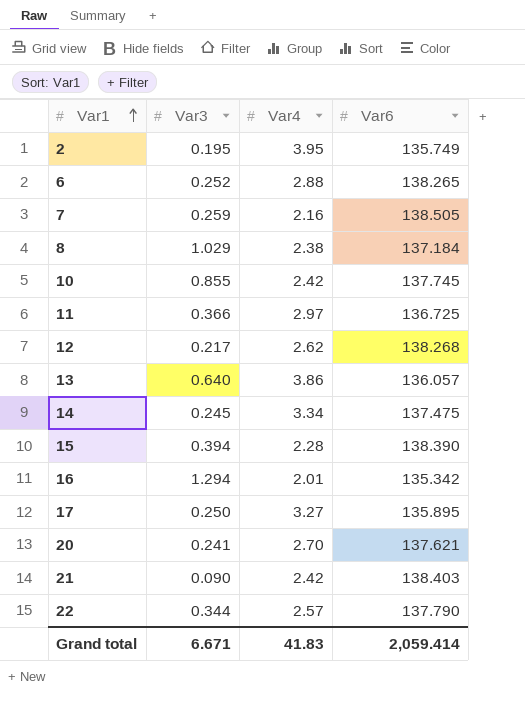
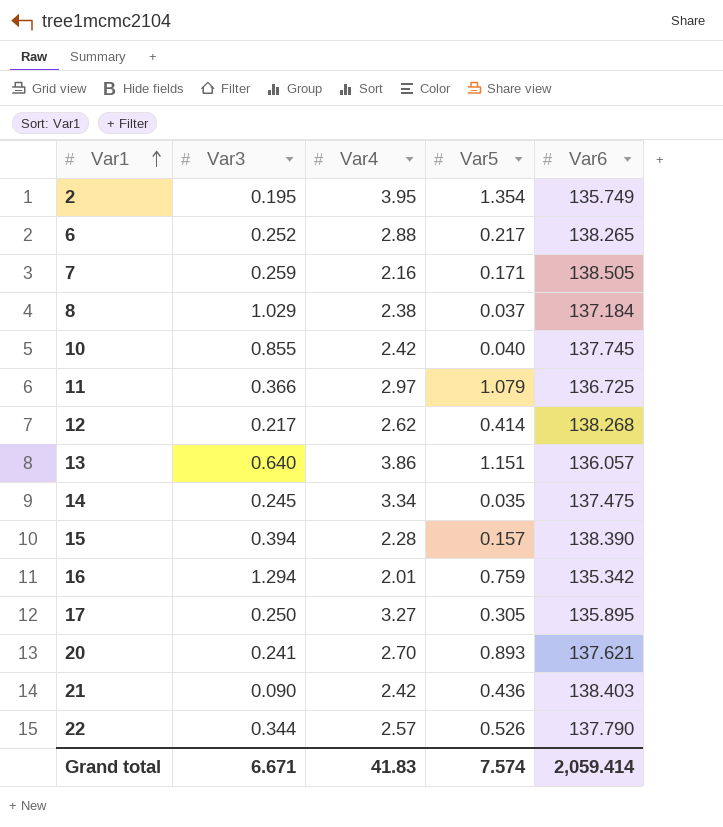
column Var5 | position: none -> 4

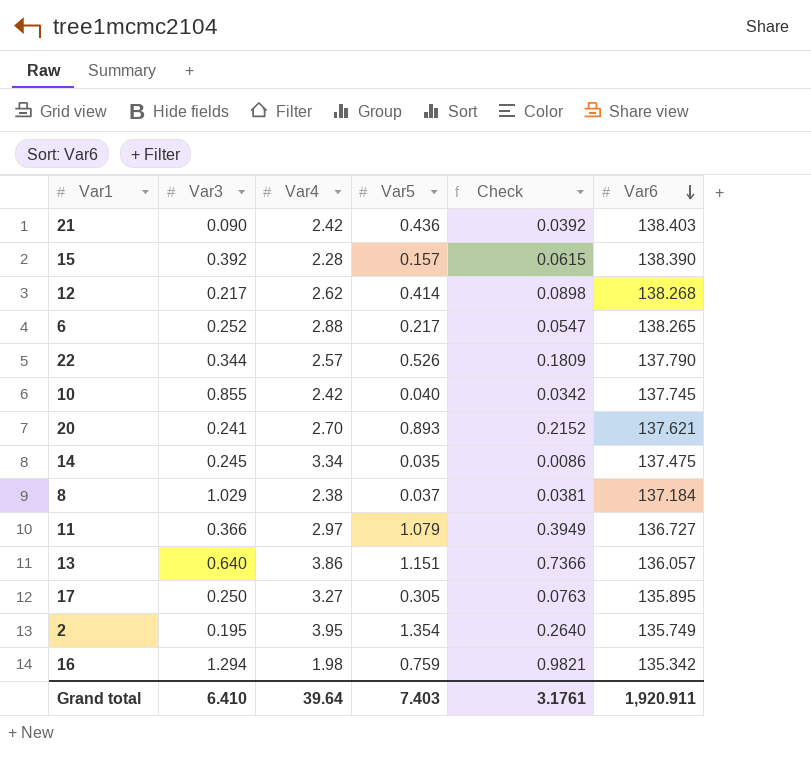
row order: Var1 ascending -> Var6 descending
column Check | formula: none -> [Var3] * [Var5]
row 7: 0.259 | 2.16 | 0.171 | 138.505 -> none
15 | Var3: 0.394 -> 0.392
11 | Var6: 136.725 -> 136.727
16 | Var4: 2.01 -> 1.98
Grand total | Var3: 6.671 -> 6.410
Grand total | Var4: 41.83 -> 39.64
Grand total | Var5: 7.574 -> 7.403
Grand total | Var6: 2,059.414 -> 1,920.911

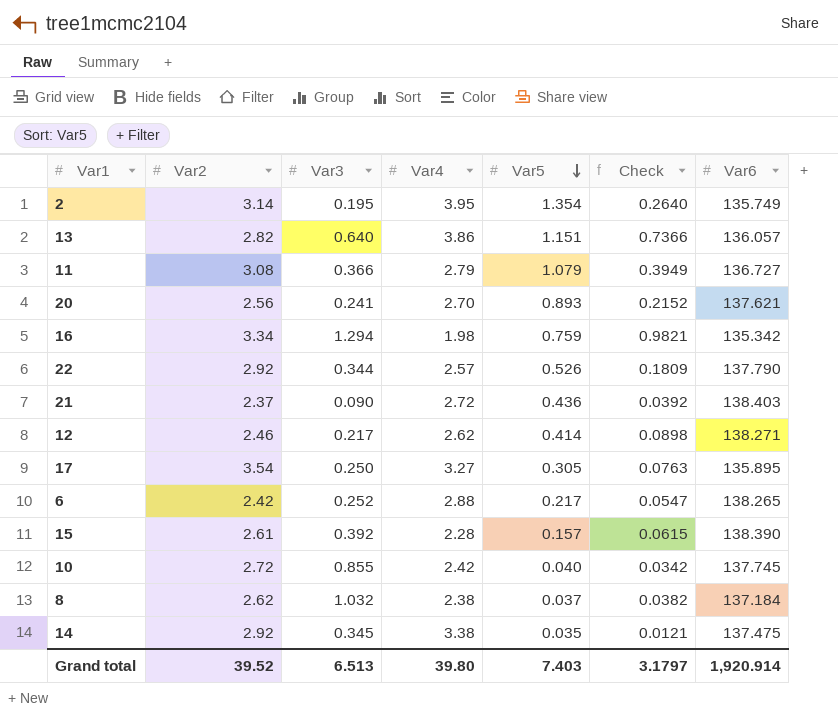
row order: Var6 descending -> Var5 descending
column Var2 | position: none -> 2
11 | Var4: 2.97 -> 2.79
21 | Var4: 2.42 -> 2.72
12 | Var6: 138.268 -> 138.271
8 | Var3: 1.029 -> 1.032
8 | Check: 0.0381 -> 0.0382
14 | Var3: 0.245 -> 0.345
14 | Var4: 3.34 -> 3.38
14 | Check: 0.0086 -> 0.0121
Grand total | Var3: 6.410 -> 6.513
Grand total | Var4: 39.64 -> 39.80
Grand total | Check: 3.1761 -> 3.1797
Grand total | Var6: 1,920.911 -> 1,920.914

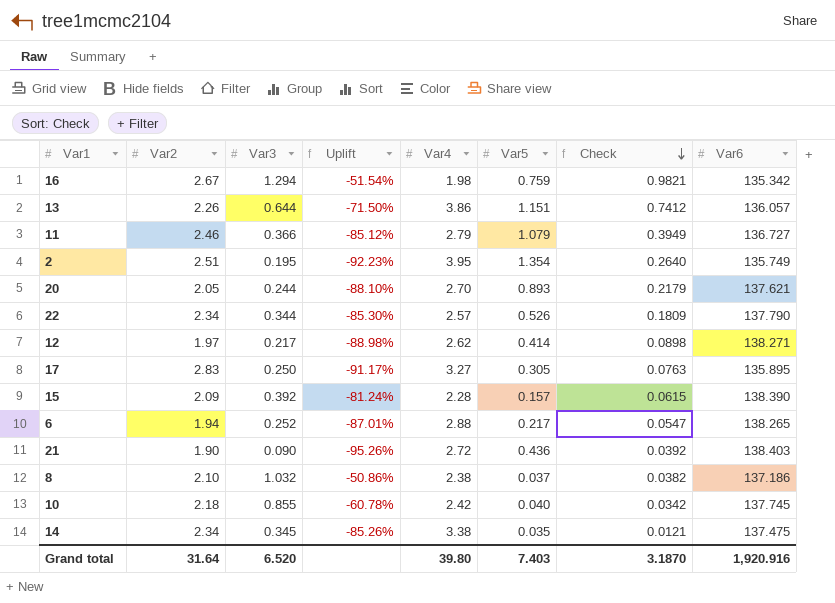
row order: Var5 descending -> Check descending
column Uplift | formula: none -> ([Var3] - [Var2]) / [Var2]
16 | Var2: 3.34 -> 2.67
13 | Var2: 2.82 -> 2.26
13 | Var3: 0.640 -> 0.644
13 | Check: 0.7366 -> 0.7412
11 | Var2: 3.08 -> 2.46
2 | Var2: 3.14 -> 2.51
20 | Var2: 2.56 -> 2.05
20 | Var3: 0.241 -> 0.244
20 | Check: 0.2152 -> 0.2179
22 | Var2: 2.92 -> 2.34
12 | Var2: 2.46 -> 1.97
17 | Var2: 3.54 -> 2.83
15 | Var2: 2.61 -> 2.09
6 | Var2: 2.42 -> 1.94
21 | Var2: 2.37 -> 1.90
8 | Var2: 2.62 -> 2.10
8 | Var6: 137.184 -> 137.186
10 | Var2: 2.72 -> 2.18
14 | Var2: 2.92 -> 2.34
Grand total | Var2: 39.52 -> 31.64
Grand total | Var3: 6.513 -> 6.520
Grand total | Check: 3.1797 -> 3.1870
Grand total | Var6: 1,920.914 -> 1,920.916

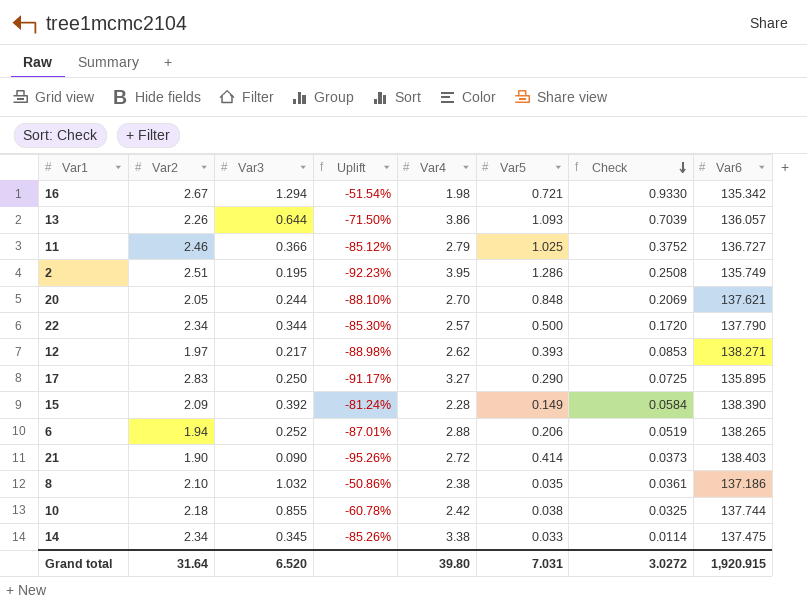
16 | Var5: 0.759 -> 0.721
16 | Check: 0.9821 -> 0.9330
13 | Var5: 1.151 -> 1.093
13 | Check: 0.7412 -> 0.7039
11 | Var5: 1.079 -> 1.025
11 | Check: 0.3949 -> 0.3752
2 | Var5: 1.354 -> 1.286
2 | Check: 0.2640 -> 0.2508
20 | Var5: 0.893 -> 0.848
20 | Check: 0.2179 -> 0.2069
22 | Var5: 0.526 -> 0.500
22 | Check: 0.1809 -> 0.1720
12 | Var5: 0.414 -> 0.393
12 | Check: 0.0898 -> 0.0853
17 | Var5: 0.305 -> 0.290
17 | Check: 0.0763 -> 0.0725
15 | Var5: 0.157 -> 0.149
15 | Check: 0.0615 -> 0.0584
6 | Var5: 0.217 -> 0.206
6 | Check: 0.0547 -> 0.0519
21 | Var5: 0.436 -> 0.414
21 | Check: 0.0392 -> 0.0373
8 | Var5: 0.037 -> 0.035
8 | Check: 0.0382 -> 0.0361
10 | Var5: 0.040 -> 0.038
10 | Check: 0.0342 -> 0.0325
10 | Var6: 137.745 -> 137.744
14 | Var5: 0.035 -> 0.033
14 | Check: 0.0121 -> 0.0114
Grand total | Var5: 7.403 -> 7.031
Grand total | Check: 3.1870 -> 3.0272
Grand total | Var6: 1,920.916 -> 1,920.915

